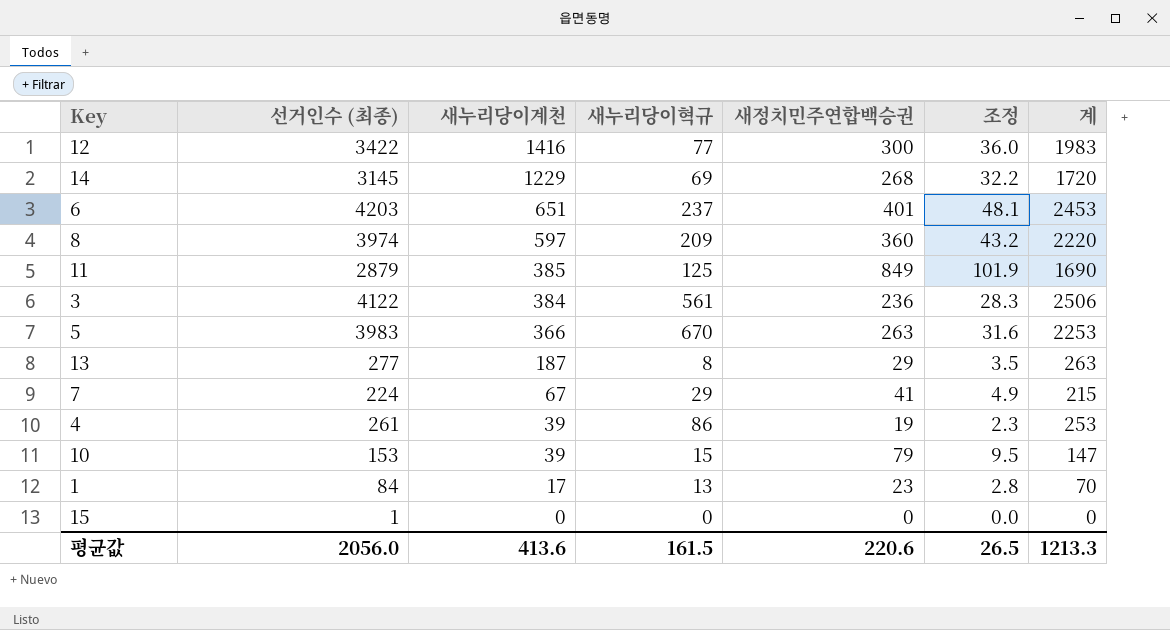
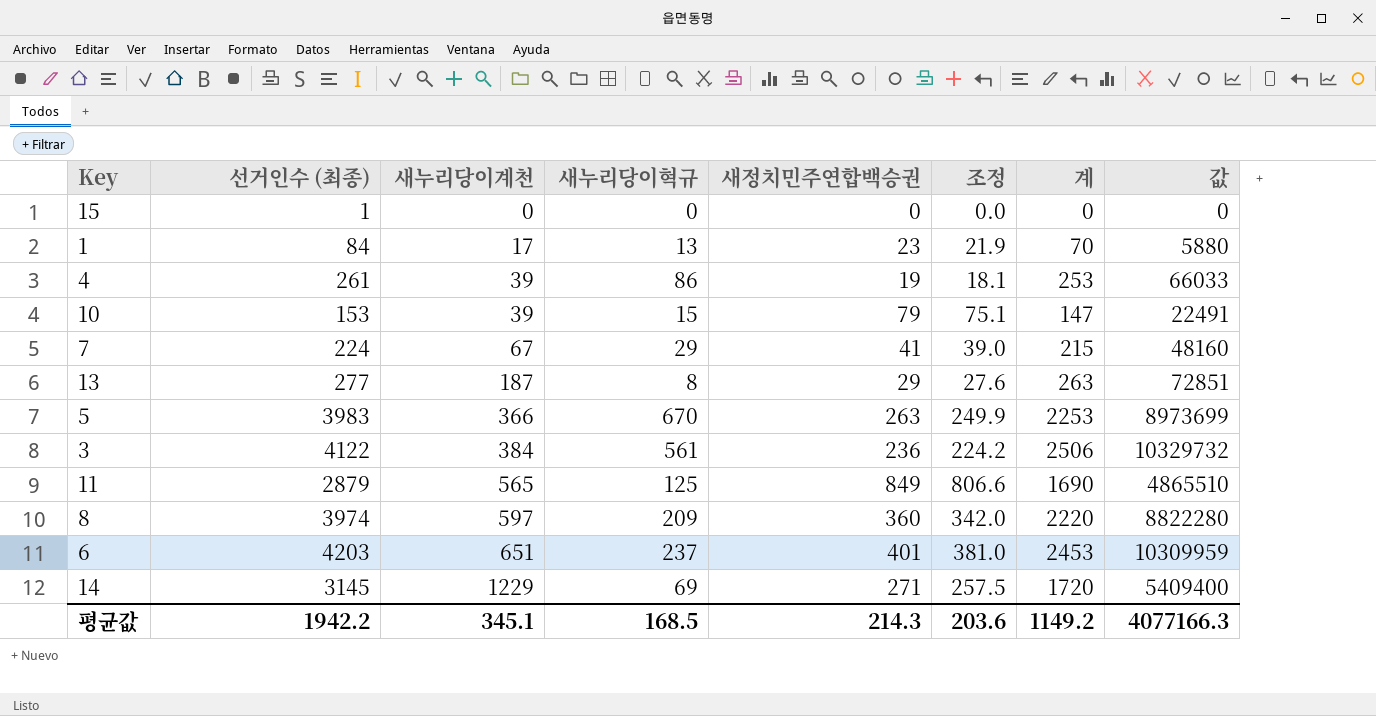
row order: 새누리당이계천 descending -> 새누리당이계천 ascending
column 조정 | formula: [새정치민주연합백승권] * 0.12 -> [새정치민주연합백승권] * 0.95
column 값 | formula: none -> [선거인수 (최종)] * [계]
row 12: 3422 | 1416 | 77 | 300 | 36.0 | 1983 -> none
11 | 새누리당이계천: 385 -> 565
14 | 새정치민주연합백승권: 268 -> 271
평균값 | 선거인수 (최종): 2056.0 -> 1942.2
평균값 | 새누리당이계천: 413.6 -> 345.1
평균값 | 새누리당이혁규: 161.5 -> 168.5
평균값 | 새정치민주연합백승권: 220.6 -> 214.3
평균값 | 조정: 26.5 -> 203.6
평균값 | 계: 1213.3 -> 1149.2

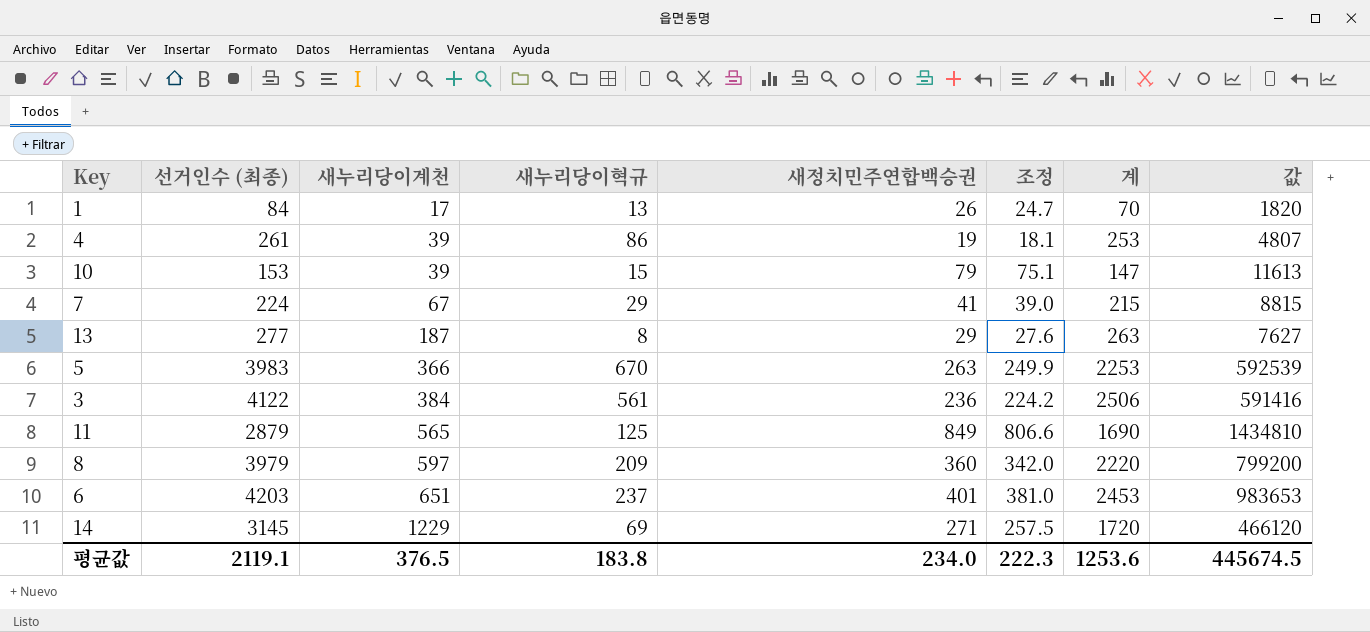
column 값 | formula: [선거인수 (최종)] * [계] -> [새정치민주연합백승권] * [계]
row 15: 1 | 0 | 0 | 0 | 0.0 | 0 | 0 -> none
1 | 새정치민주연합백승권: 23 -> 26
1 | 조정: 21.9 -> 24.7
8 | 선거인수 (최종): 3974 -> 3979
평균값 | 선거인수 (최종): 1942.2 -> 2119.1
평균값 | 새누리당이계천: 345.1 -> 376.5
평균값 | 새누리당이혁규: 168.5 -> 183.8
평균값 | 새정치민주연합백승권: 214.3 -> 234.0
평균값 | 조정: 203.6 -> 222.3
평균값 | 계: 1149.2 -> 1253.6
평균값 | 값: 4077166.3 -> 445674.5

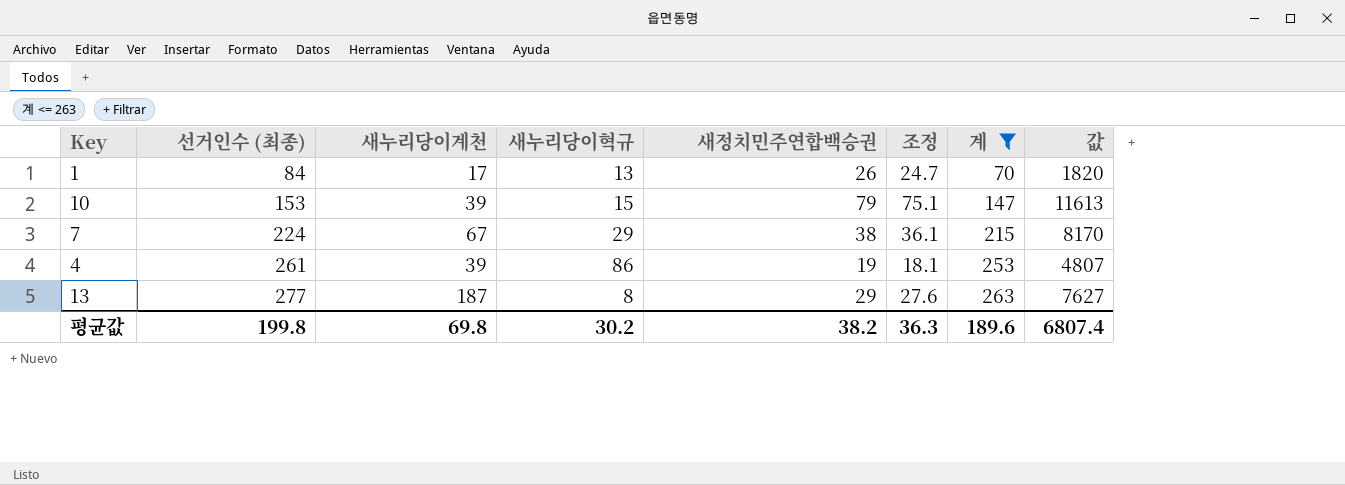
filter: none -> 계 <= 263
row order: 새누리당이계천 ascending -> 선거인수 (최종) ascending
7 | 새정치민주연합백승권: 41 -> 38
7 | 조정: 39.0 -> 36.1
7 | 값: 8815 -> 8170
평균값 | 선거인수 (최종): 2119.1 -> 199.8
평균값 | 새누리당이계천: 376.5 -> 69.8
평균값 | 새누리당이혁규: 183.8 -> 30.2
평균값 | 새정치민주연합백승권: 234.0 -> 38.2
평균값 | 조정: 222.3 -> 36.3
평균값 | 계: 1253.6 -> 189.6
평균값 | 값: 445674.5 -> 6807.4

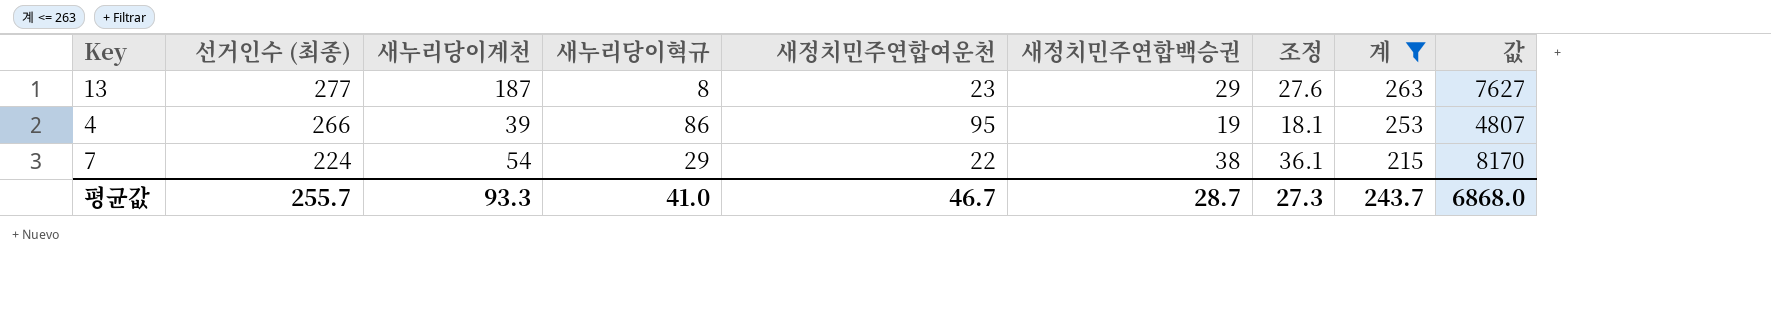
row order: 선거인수 (최종) ascending -> 선거인수 (최종) descending
column 새정치민주연합여운천 | position: none -> 5
row 1: 84 | 17 | 13 | 26 | 24.7 | 70 | 1820 -> none
row 10: 153 | 39 | 15 | 79 | 75.1 | 147 | 11613 -> none
4 | 선거인수 (최종): 261 -> 266
7 | 새누리당이계천: 67 -> 54
평균값 | 선거인수 (최종): 199.8 -> 255.7
평균값 | 새누리당이계천: 69.8 -> 93.3
평균값 | 새누리당이혁규: 30.2 -> 41.0
평균값 | 새정치민주연합백승권: 38.2 -> 28.7
평균값 | 조정: 36.3 -> 27.3
평균값 | 계: 189.6 -> 243.7
평균값 | 값: 6807.4 -> 6868.0

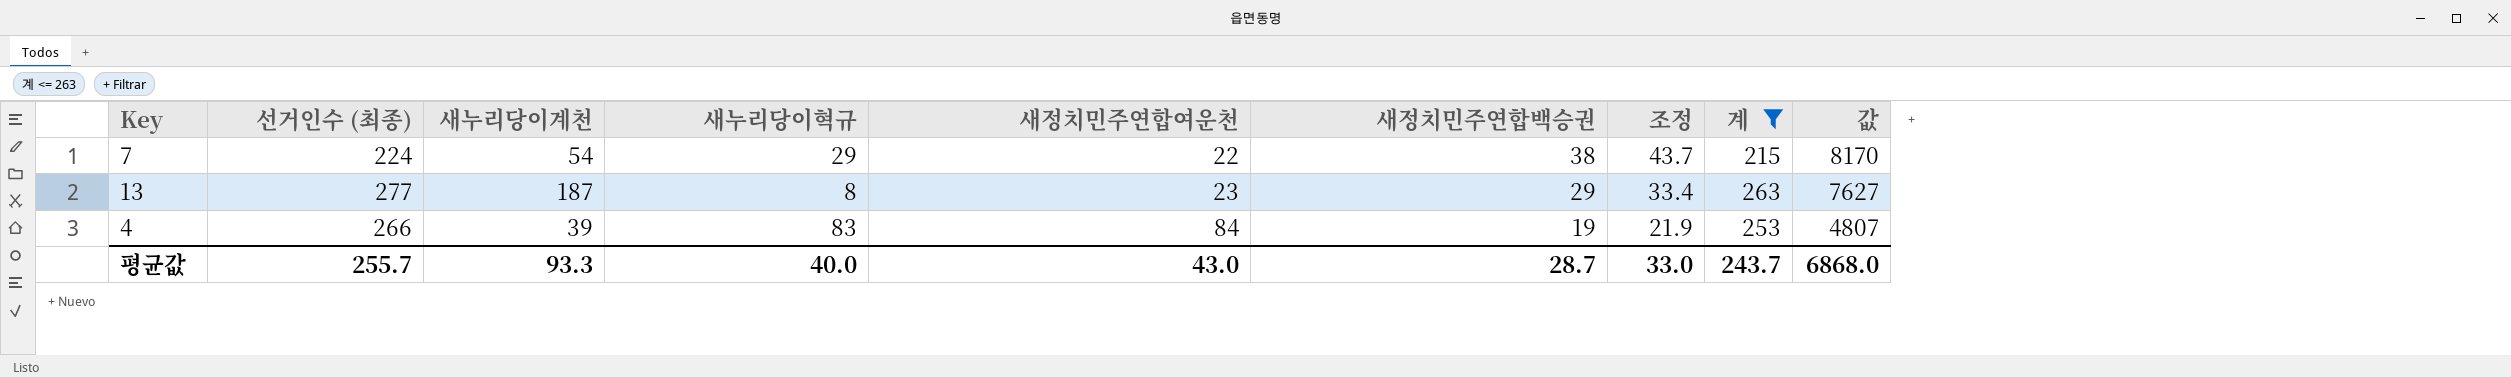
row order: 선거인수 (최종) descending -> 새정치민주연합여운천 ascending
column 조정 | formula: [새정치민주연합백승권] * 0.95 -> [새정치민주연합백승권] * 1.15
4 | 새누리당이혁규: 86 -> 83
4 | 새정치민주연합여운천: 95 -> 84
평균값 | 새누리당이혁규: 41.0 -> 40.0
평균값 | 새정치민주연합여운천: 46.7 -> 43.0
평균값 | 조정: 27.3 -> 33.0

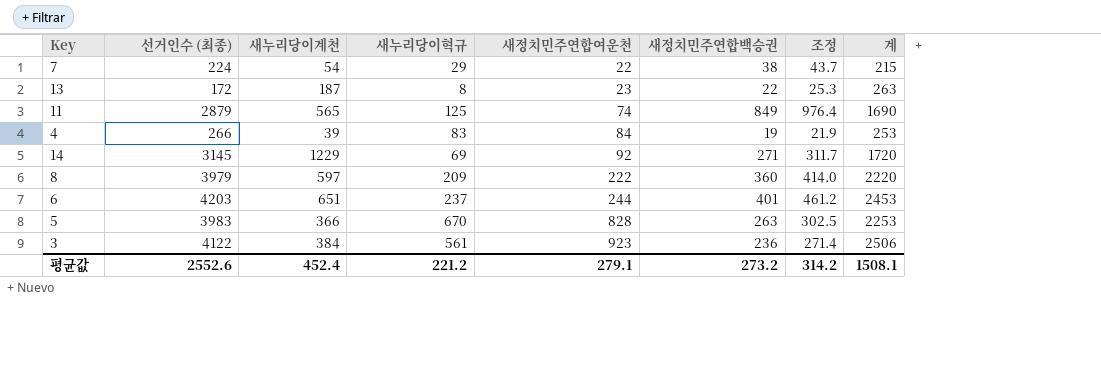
filter: 계 <= 263 -> none
column 값 | formula: [새정치민주연합백승권] * [계] -> none
13 | 선거인수 (최종): 277 -> 172
13 | 새정치민주연합백승권: 29 -> 22
13 | 조정: 33.4 -> 25.3
평균값 | 선거인수 (최종): 255.7 -> 2552.6
평균값 | 새누리당이계천: 93.3 -> 452.4
평균값 | 새누리당이혁규: 40.0 -> 221.2
평균값 | 새정치민주연합여운천: 43.0 -> 279.1
평균값 | 새정치민주연합백승권: 28.7 -> 273.2
평균값 | 조정: 33.0 -> 314.2
평균값 | 계: 243.7 -> 1508.1

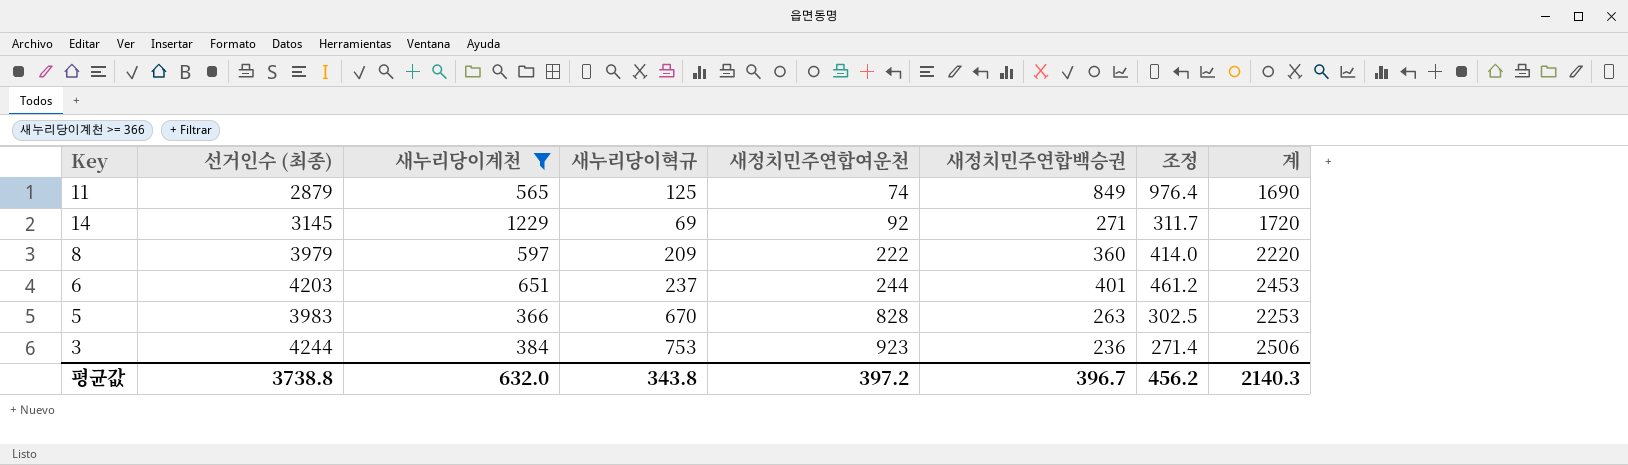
filter: none -> 새누리당이계천 >= 366
3 | 선거인수 (최종): 4122 -> 4244
3 | 새누리당이혁규: 561 -> 753
평균값 | 선거인수 (최종): 2552.6 -> 3738.8
평균값 | 새누리당이계천: 452.4 -> 632.0
평균값 | 새누리당이혁규: 221.2 -> 343.8
평균값 | 새정치민주연합여운천: 279.1 -> 397.2
평균값 | 새정치민주연합백승권: 273.2 -> 396.7
평균값 | 조정: 314.2 -> 456.2
평균값 | 계: 1508.1 -> 2140.3

